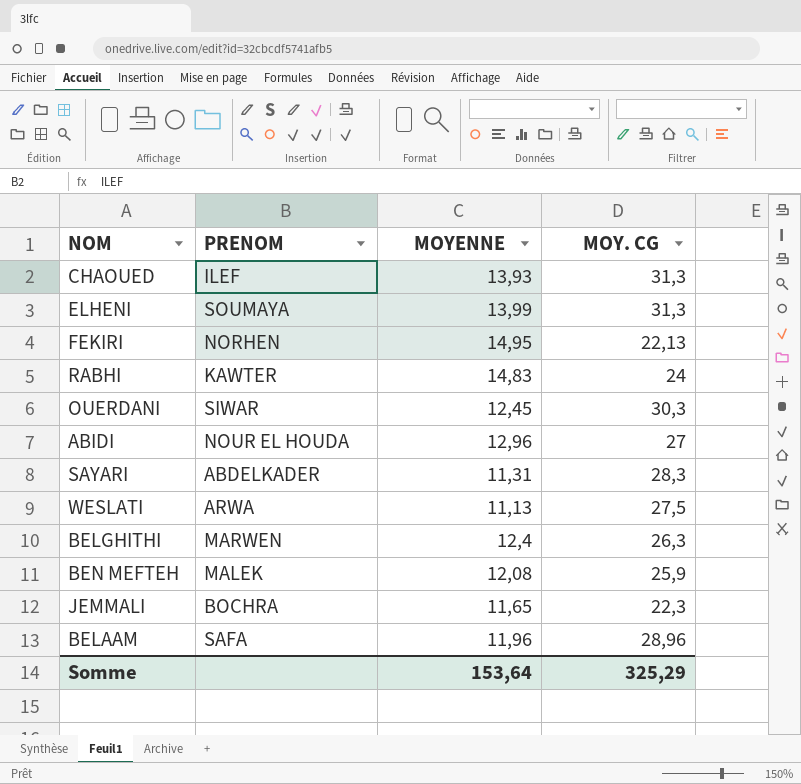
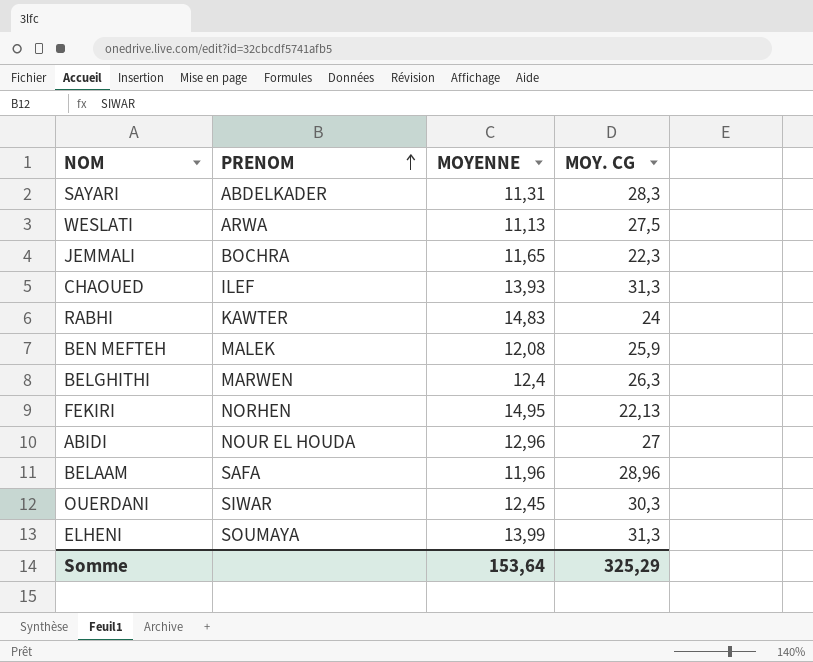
row order: none -> PRENOM ascending

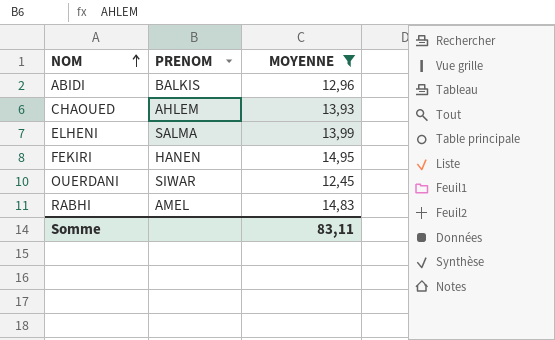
filter: none -> MOYENNE >= 12,45
row order: PRENOM ascending -> NOM ascending
column MOY. CG | position: 4 -> none
ABIDI | PRENOM: NOUR EL HOUDA -> BALKIS
CHAOUED | PRENOM: ILEF -> AHLEM
ELHENI | PRENOM: SOUMAYA -> SALMA
FEKIRI | PRENOM: NORHEN -> HANEN
RABHI | PRENOM: KAWTER -> AMEL
Somme | MOYENNE: 153,64 -> 83,11

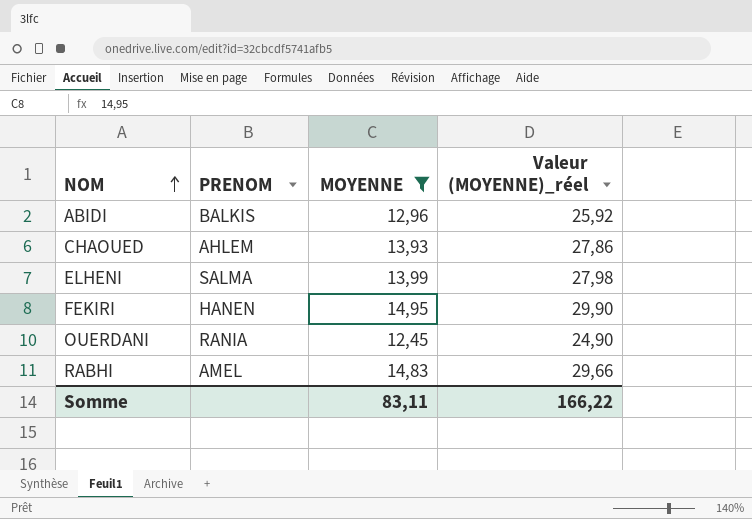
column Valeur (MOYENNE)_réel | formula: none -> [MOYENNE] * 2
OUERDANI | PRENOM: SIWAR -> RANIA

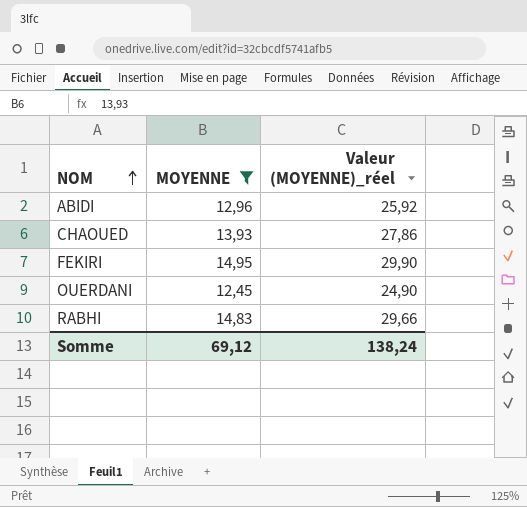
column PRENOM | position: 2 -> none
row ELHENI: SALMA | 13,99 | 27,98 -> none
Somme | MOYENNE: 83,11 -> 69,12
Somme | Valeur (MOYENNE)_réel: 166,22 -> 138,24

